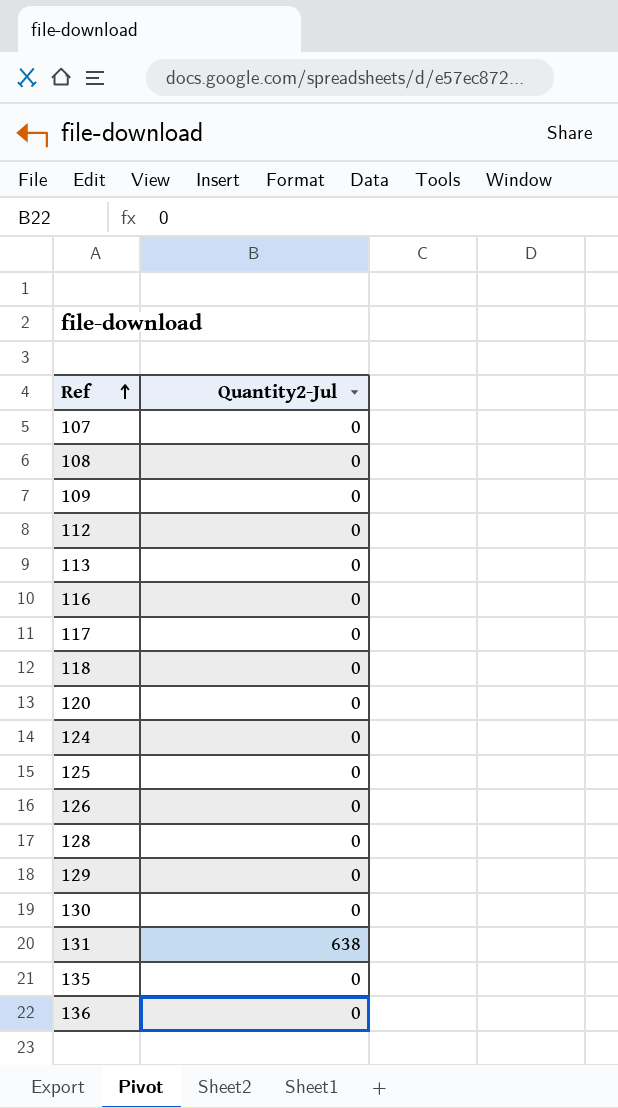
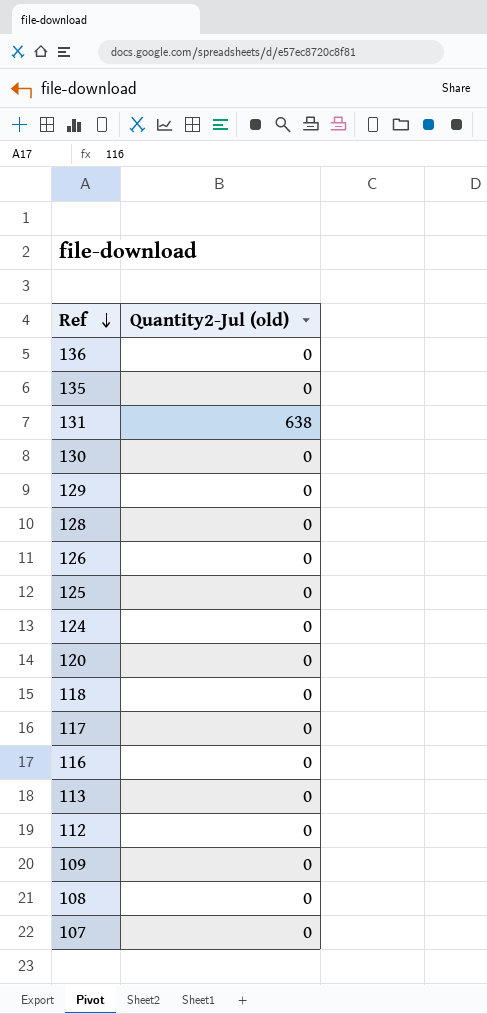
row order: Ref ascending -> Ref descending
column name: Quantity2-Jul -> Quantity2-Jul (old)

